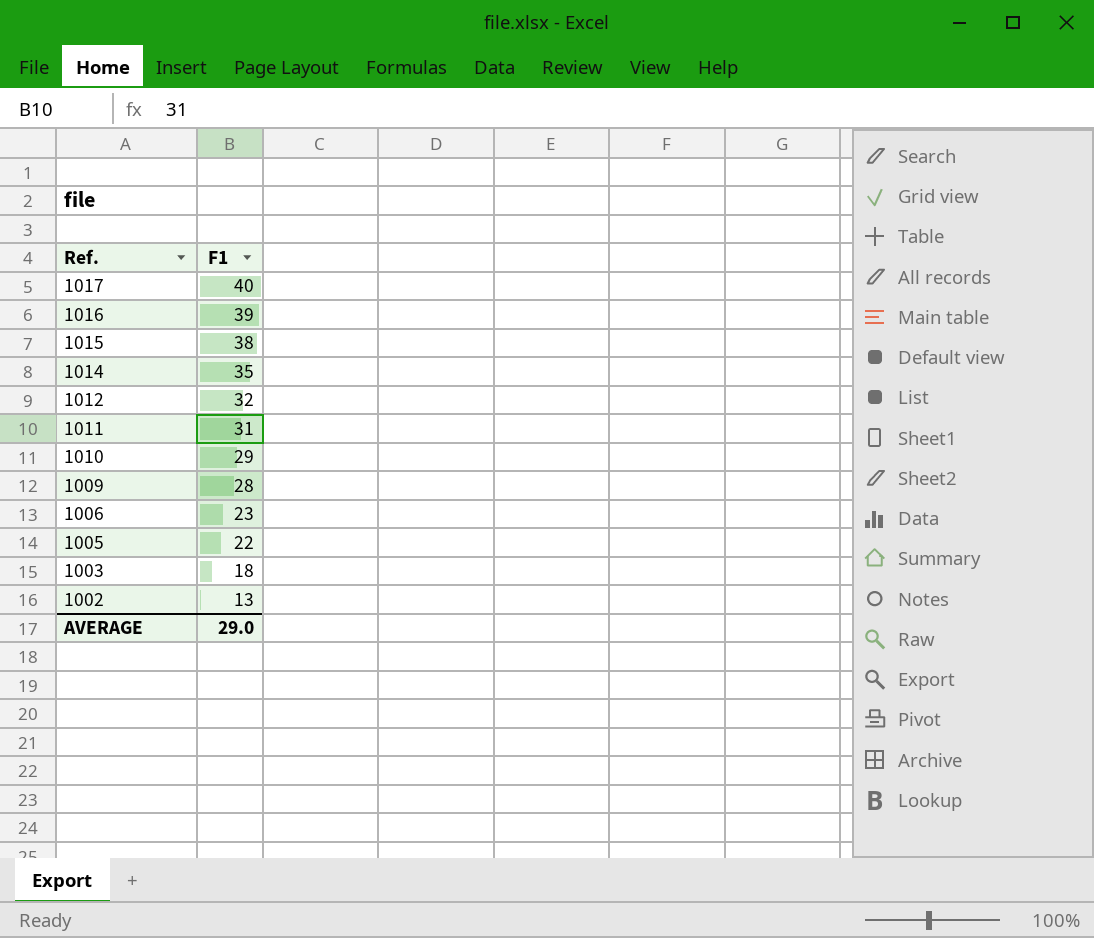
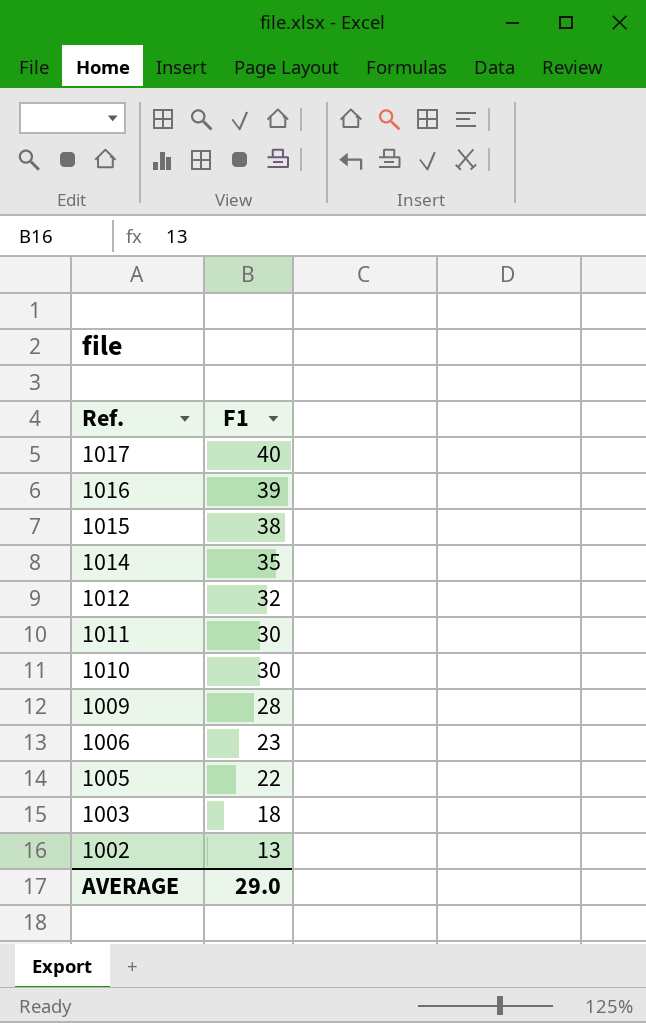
1011 | F1: 31 -> 30
1010 | F1: 29 -> 30

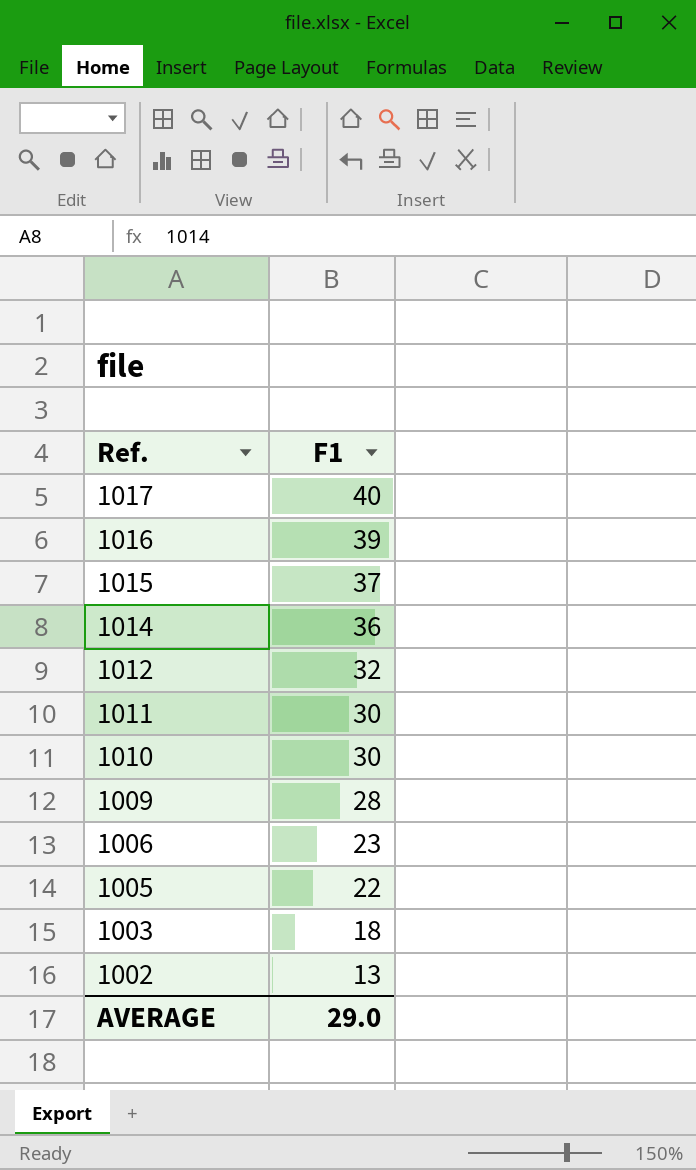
1015 | F1: 38 -> 37
1014 | F1: 35 -> 36

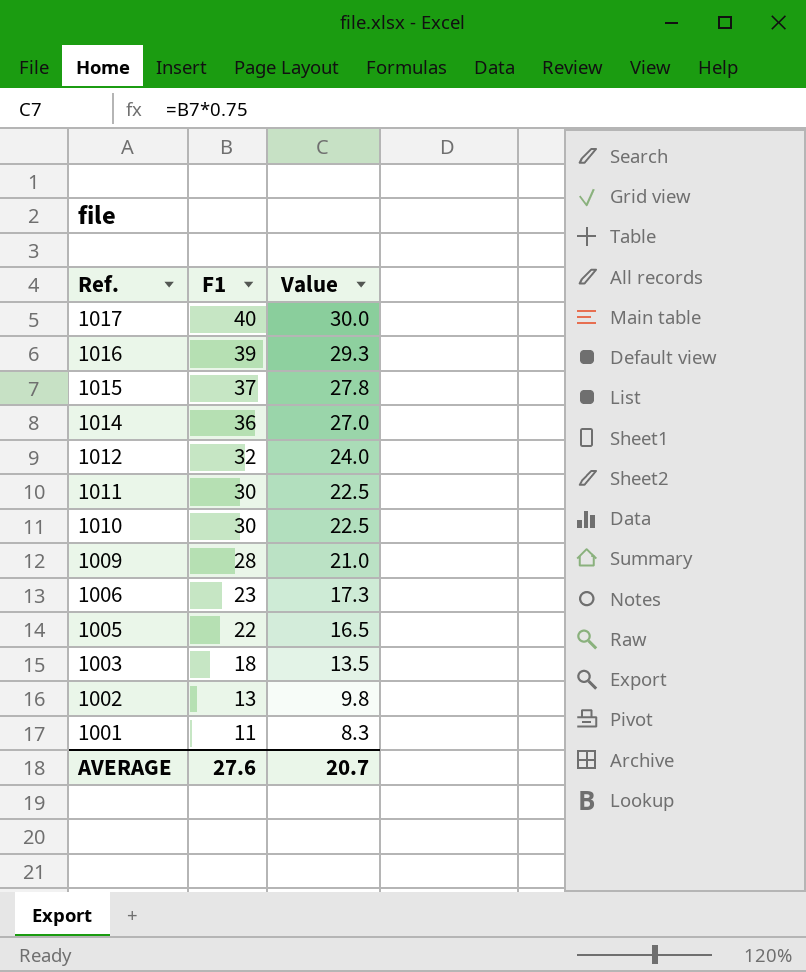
column Value | formula: none -> [F1] * 0.75
row 1001: none -> 11 | 8.3
AVERAGE | F1: 29.0 -> 27.6

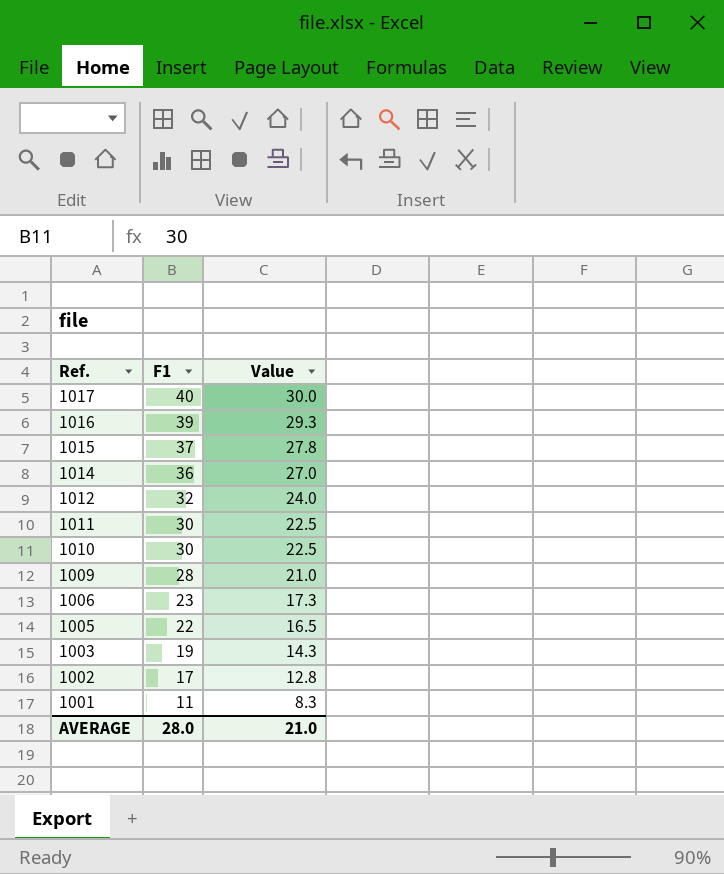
1003 | F1: 18 -> 19
1003 | Value: 13.5 -> 14.3
1002 | F1: 13 -> 17
1002 | Value: 9.8 -> 12.8
AVERAGE | F1: 27.6 -> 28.0
AVERAGE | Value: 20.7 -> 21.0

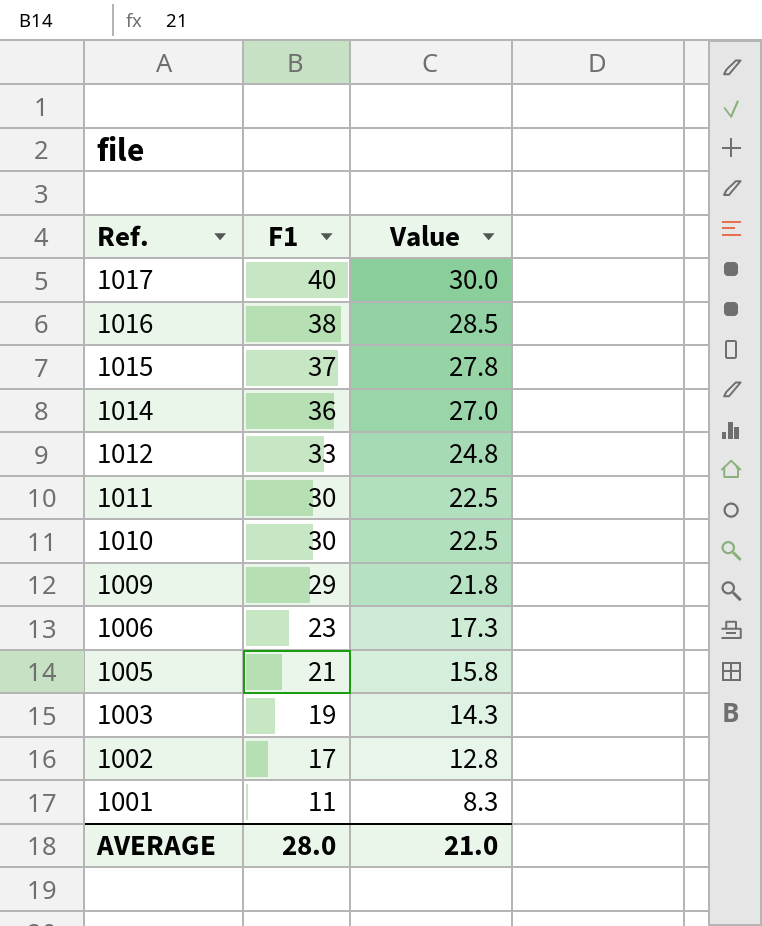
1016 | F1: 39 -> 38
1016 | Value: 29.3 -> 28.5
1012 | F1: 32 -> 33
1012 | Value: 24.0 -> 24.8
1009 | F1: 28 -> 29
1009 | Value: 21.0 -> 21.8
1005 | F1: 22 -> 21
1005 | Value: 16.5 -> 15.8

